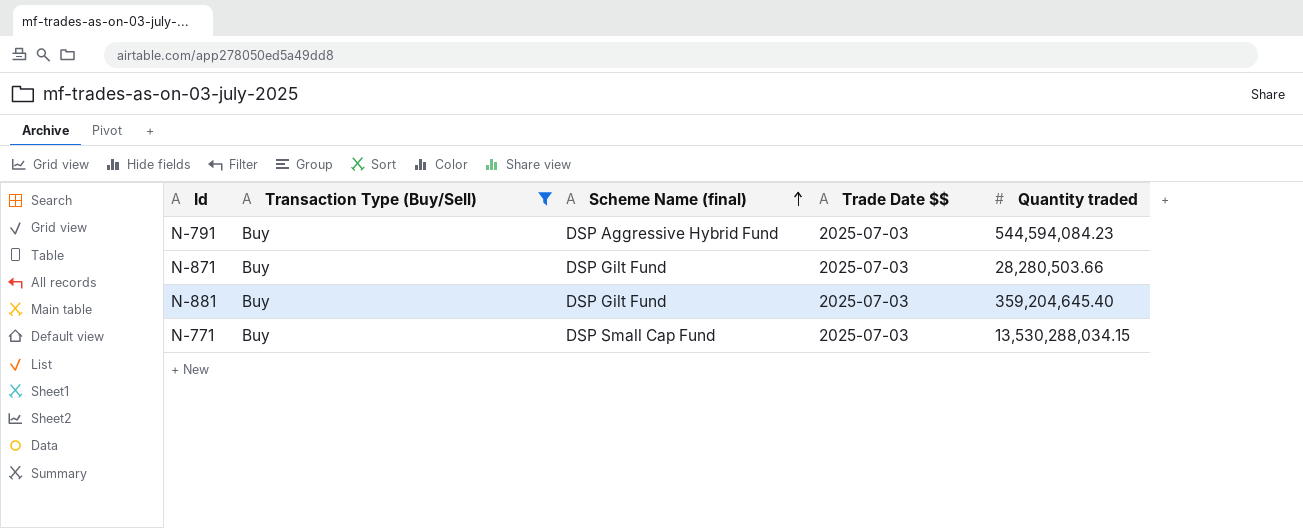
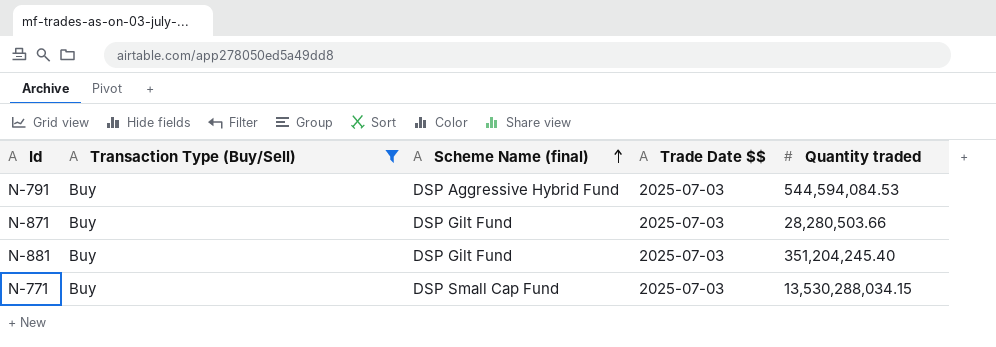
N-791 | Quantity traded: 544,594,084.23 -> 544,594,084.53
N-881 | Quantity traded: 359,204,645.40 -> 351,204,245.40

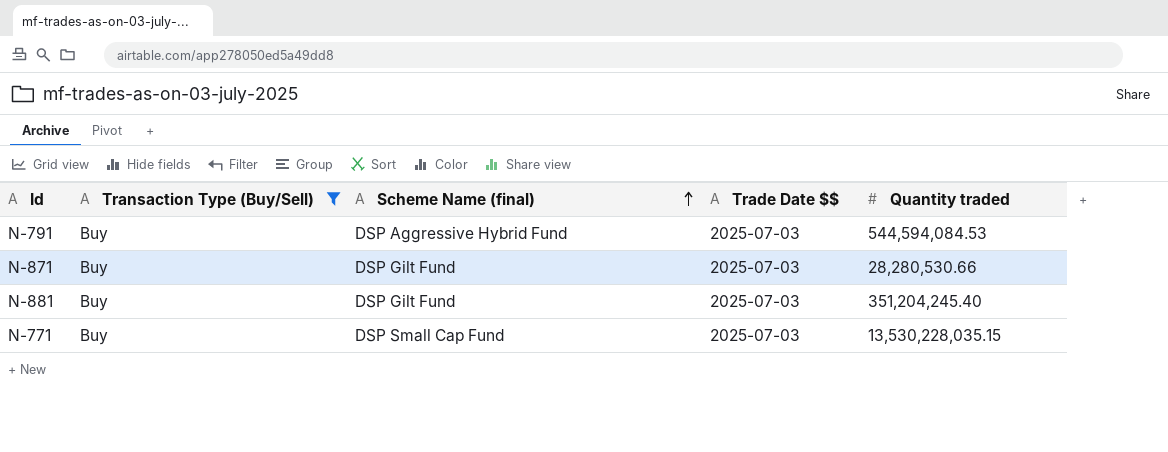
N-871 | Quantity traded: 28,280,503.66 -> 28,280,530.66
N-771 | Quantity traded: 13,530,288,034.15 -> 13,530,228,035.15

